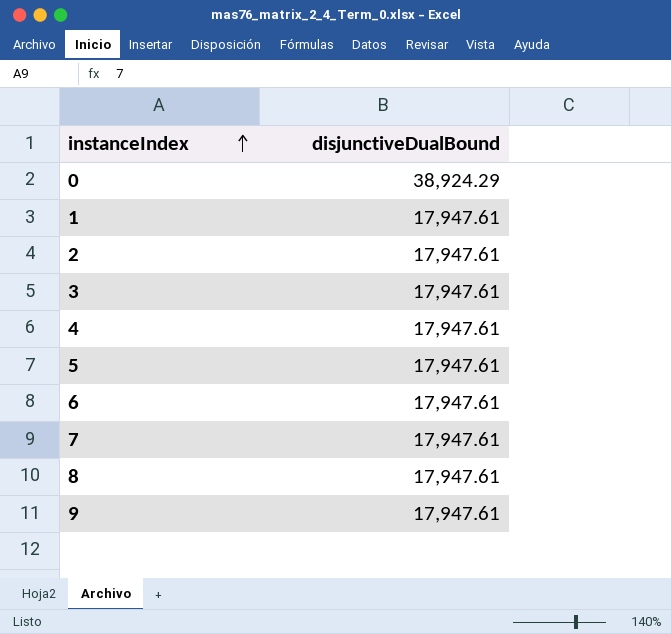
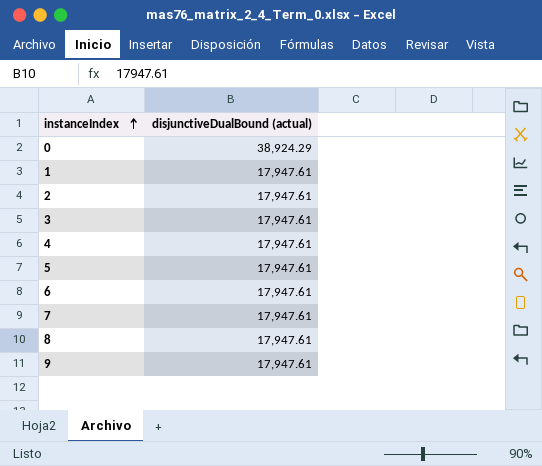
column name: disjunctiveDualBound -> disjunctiveDualBound (actual)

